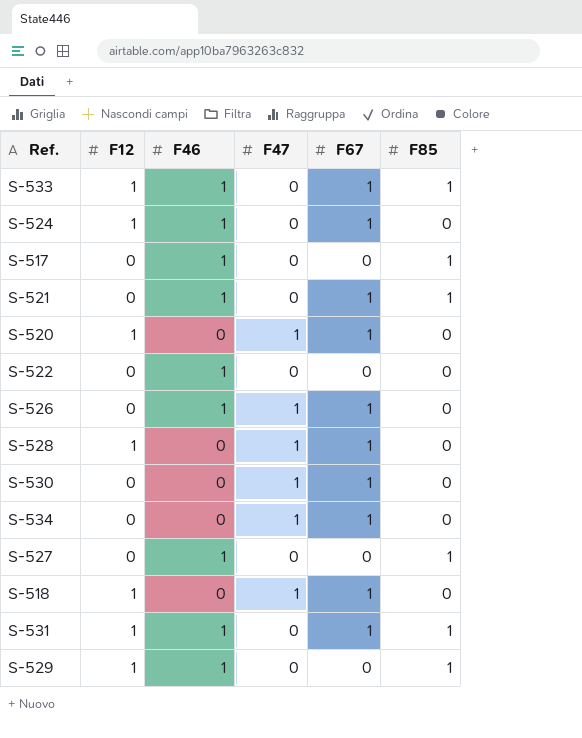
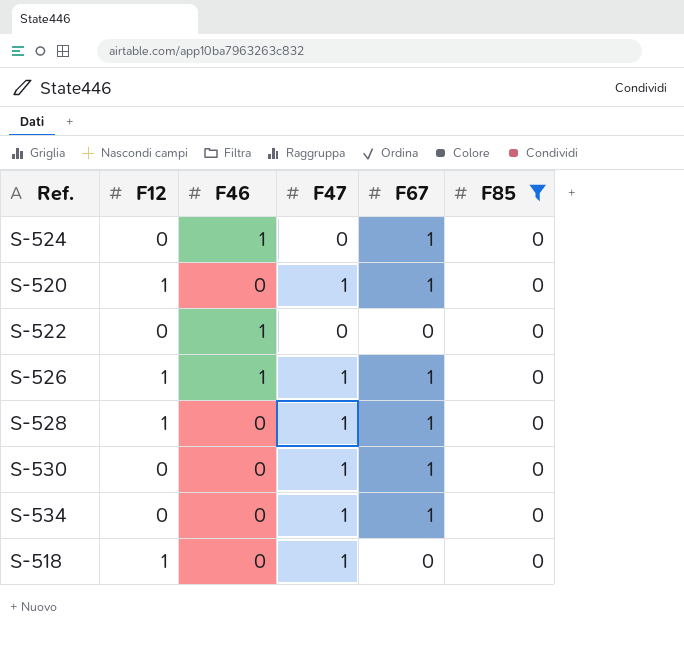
filter: none -> F85 = 0
S-524 | F12: 1 -> 0
S-526 | F12: 0 -> 1
S-518 | F67: 1 -> 0

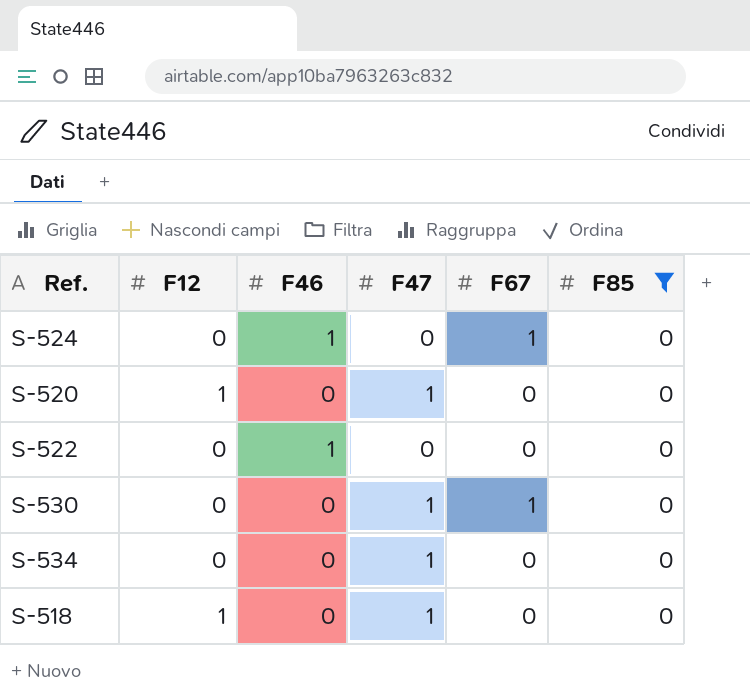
row S-526: 1 | 1 | 1 | 1 | 0 -> none
row S-528: 1 | 0 | 1 | 1 | 0 -> none
S-520 | F67: 1 -> 0
S-534 | F67: 1 -> 0

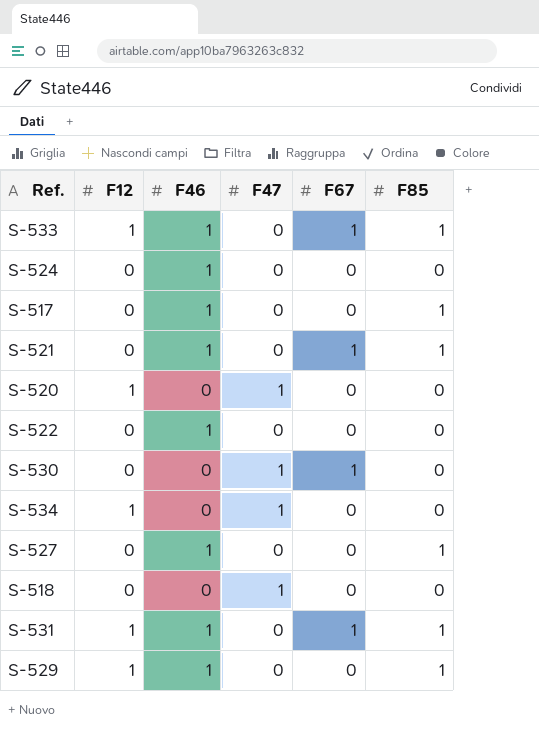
filter: F85 = 0 -> none
S-524 | F67: 1 -> 0
S-534 | F12: 0 -> 1
S-518 | F12: 1 -> 0

